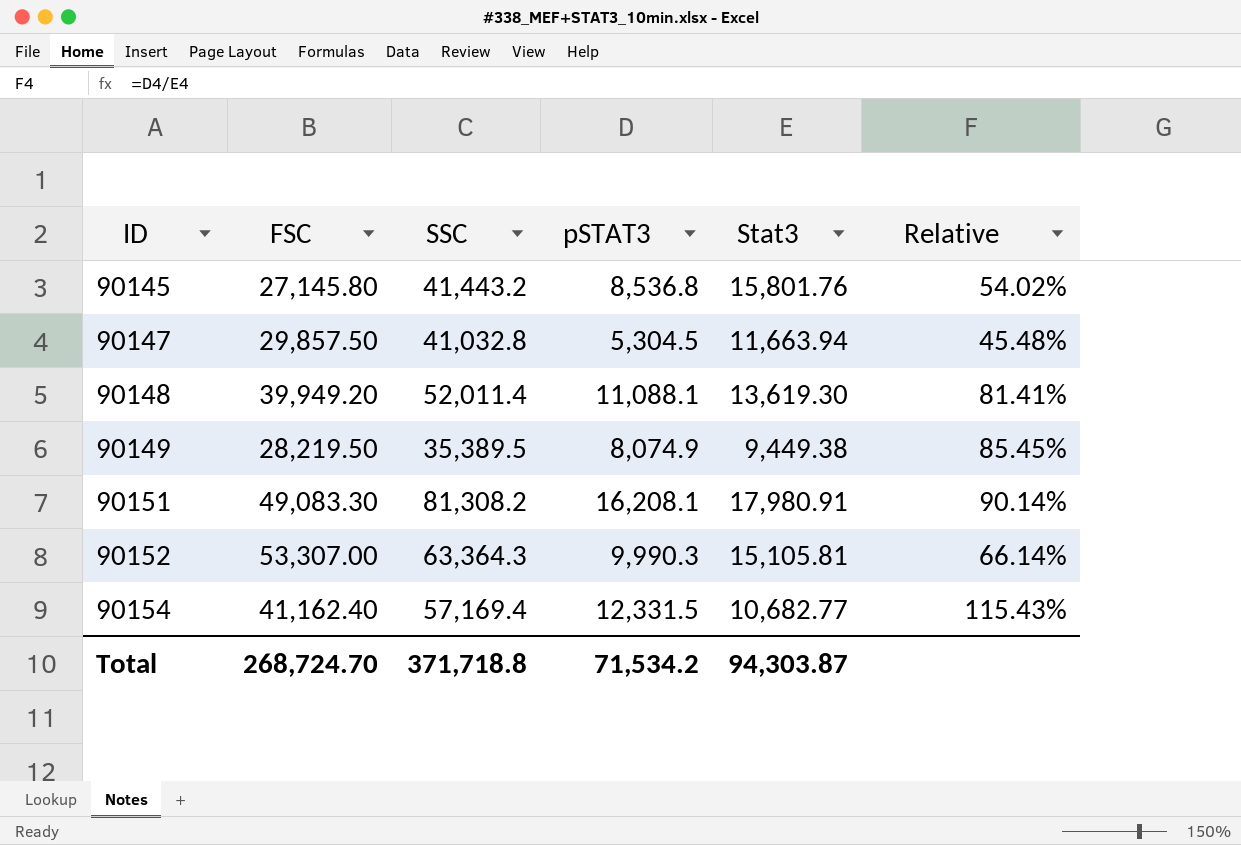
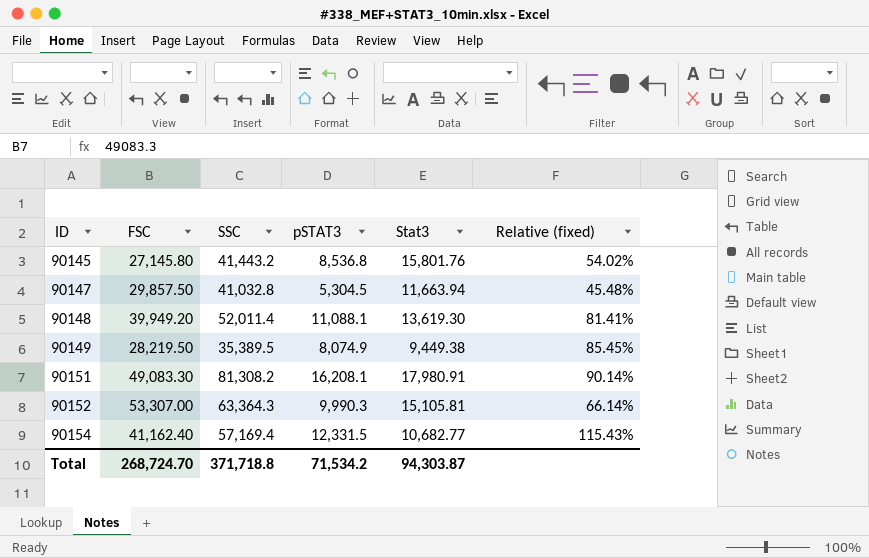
column name: Relative -> Relative (fixed)

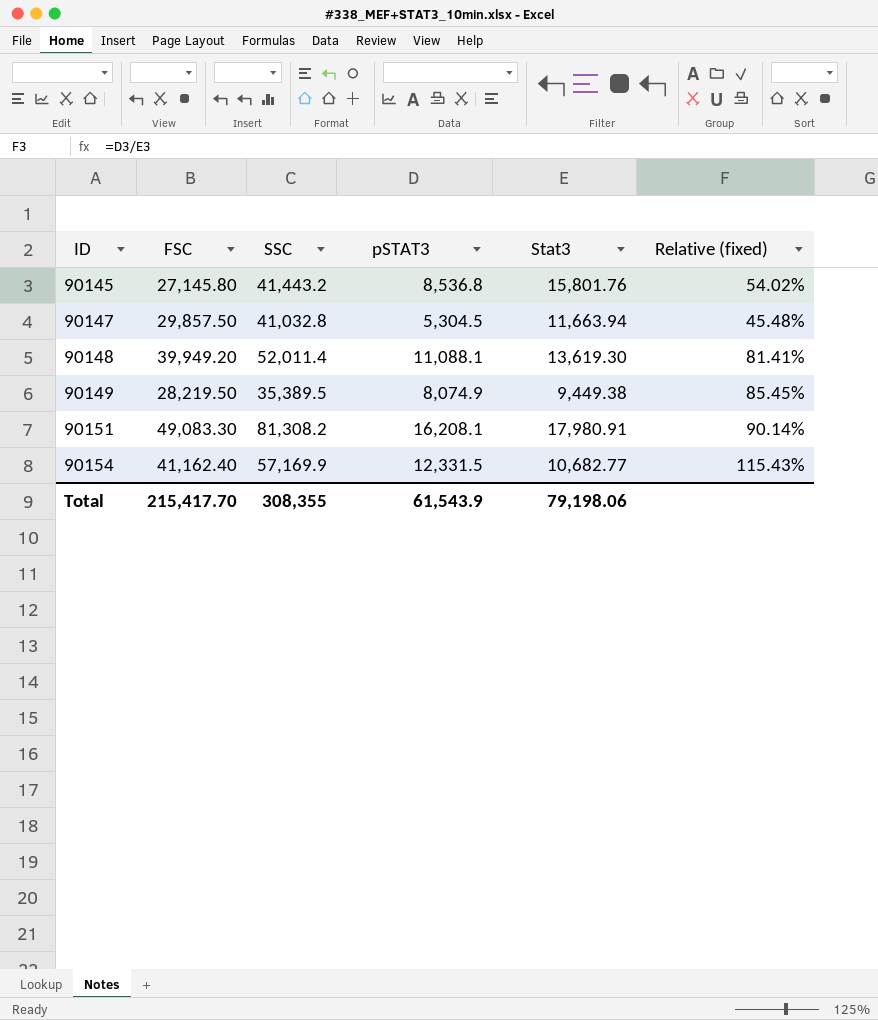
row 90152: 53,307.00 | 63,364.3 | 9,990.3 | 15,105.81 | 66.14% -> none
90154 | SSC: 57,169.4 -> 57,169.9
Total | FSC: 268,724.70 -> 215,417.70
Total | SSC: 371,718.8 -> 308,355
Total | pSTAT3: 71,534.2 -> 61,543.9
Total | Stat3: 94,303.87 -> 79,198.06

